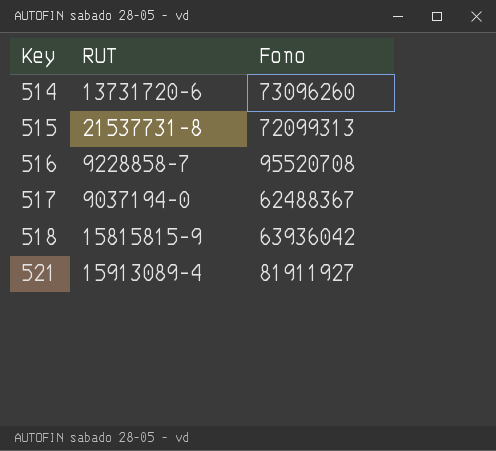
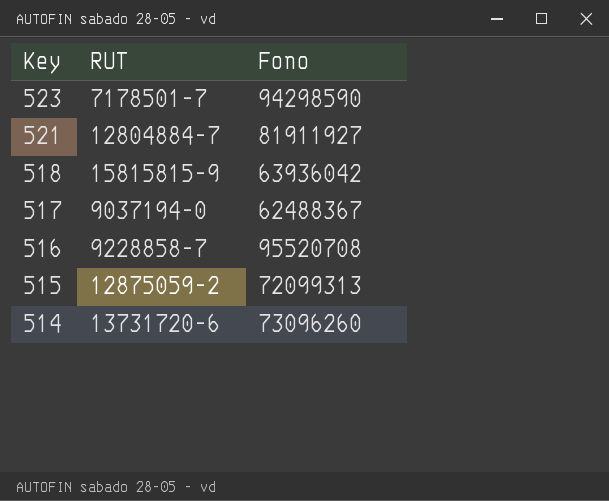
row order: Key ascending -> Key descending
row 523: none -> 7178501-7 | 94298590
521 | RUT: 15913089-4 -> 12804884-7
515 | RUT: 21537731-8 -> 12875059-2

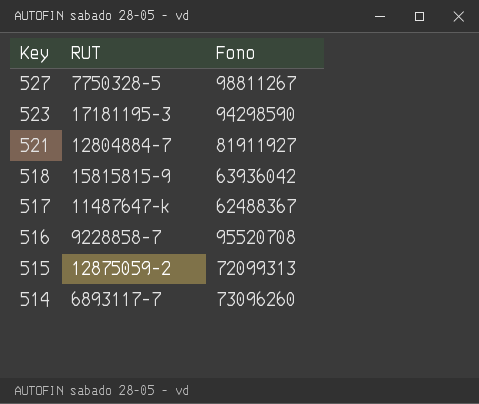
row 527: none -> 7750328-5 | 98811267
523 | RUT: 7178501-7 -> 17181195-3
517 | RUT: 9037194-0 -> 11487647-k
514 | RUT: 13731720-6 -> 6893117-7

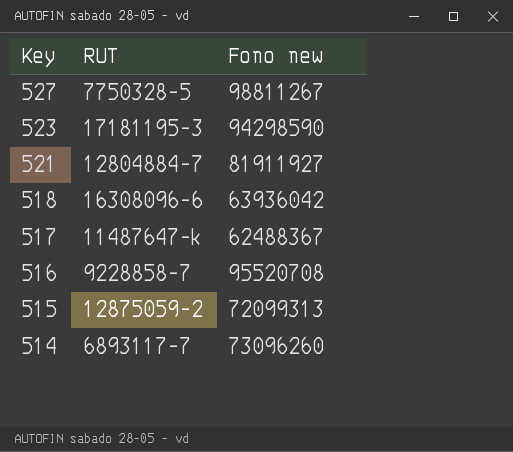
column name: Fono -> Fono new
518 | RUT: 15815815-9 -> 16308096-6

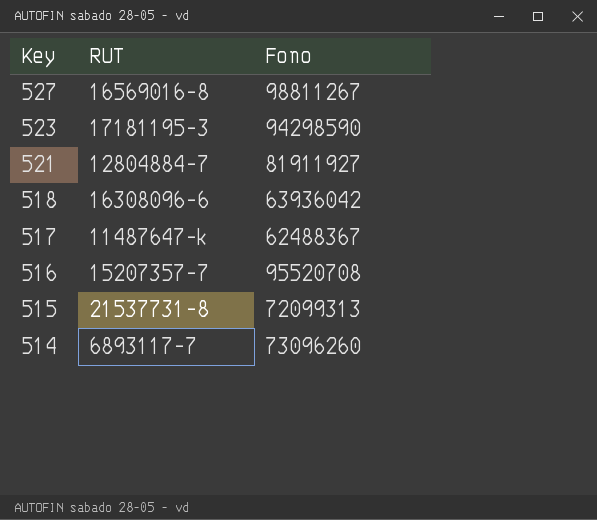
column name: Fono new -> Fono
527 | RUT: 7750328-5 -> 16569016-8
516 | RUT: 9228858-7 -> 15207357-7
515 | RUT: 12875059-2 -> 21537731-8

